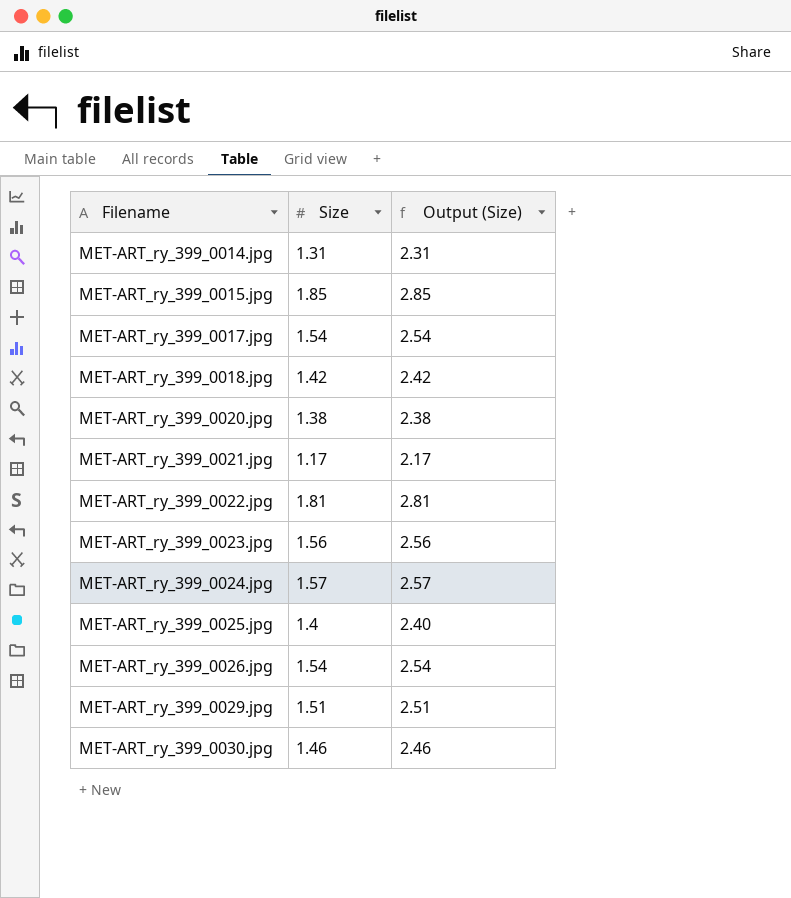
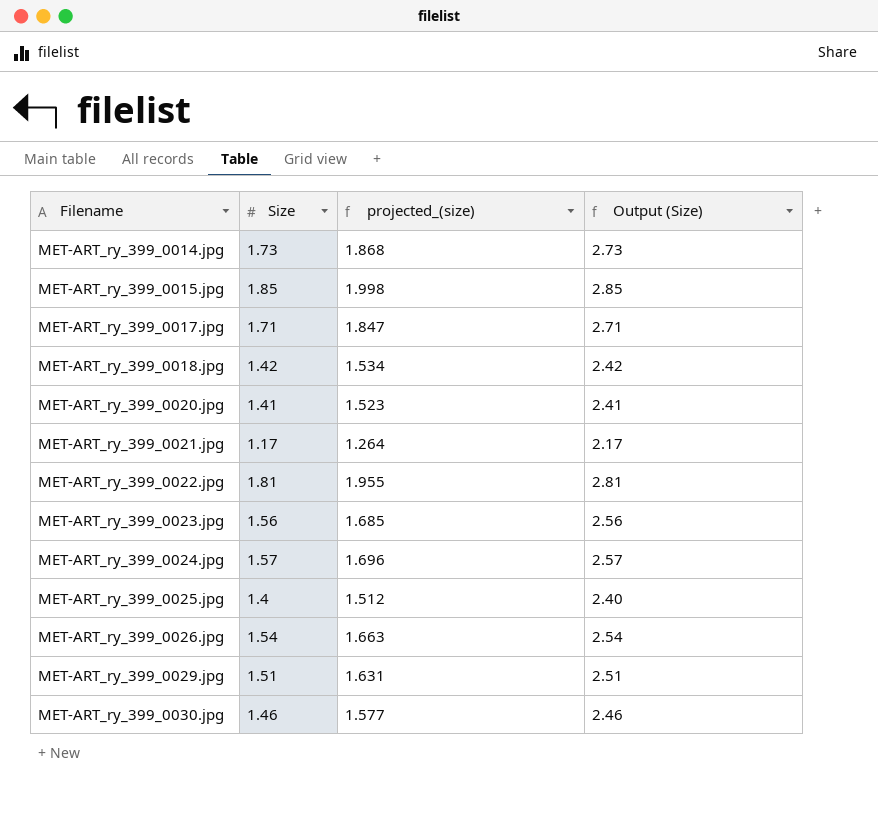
column projected_(size) | formula: none -> [Size] * 1.08
MET-ART_ry_399_0014.jpg | Size: 1.31 -> 1.73
MET-ART_ry_399_0014.jpg | Output (Size): 2.31 -> 2.73
MET-ART_ry_399_0017.jpg | Size: 1.54 -> 1.71
MET-ART_ry_399_0017.jpg | Output (Size): 2.54 -> 2.71
MET-ART_ry_399_0020.jpg | Size: 1.38 -> 1.41
MET-ART_ry_399_0020.jpg | Output (Size): 2.38 -> 2.41

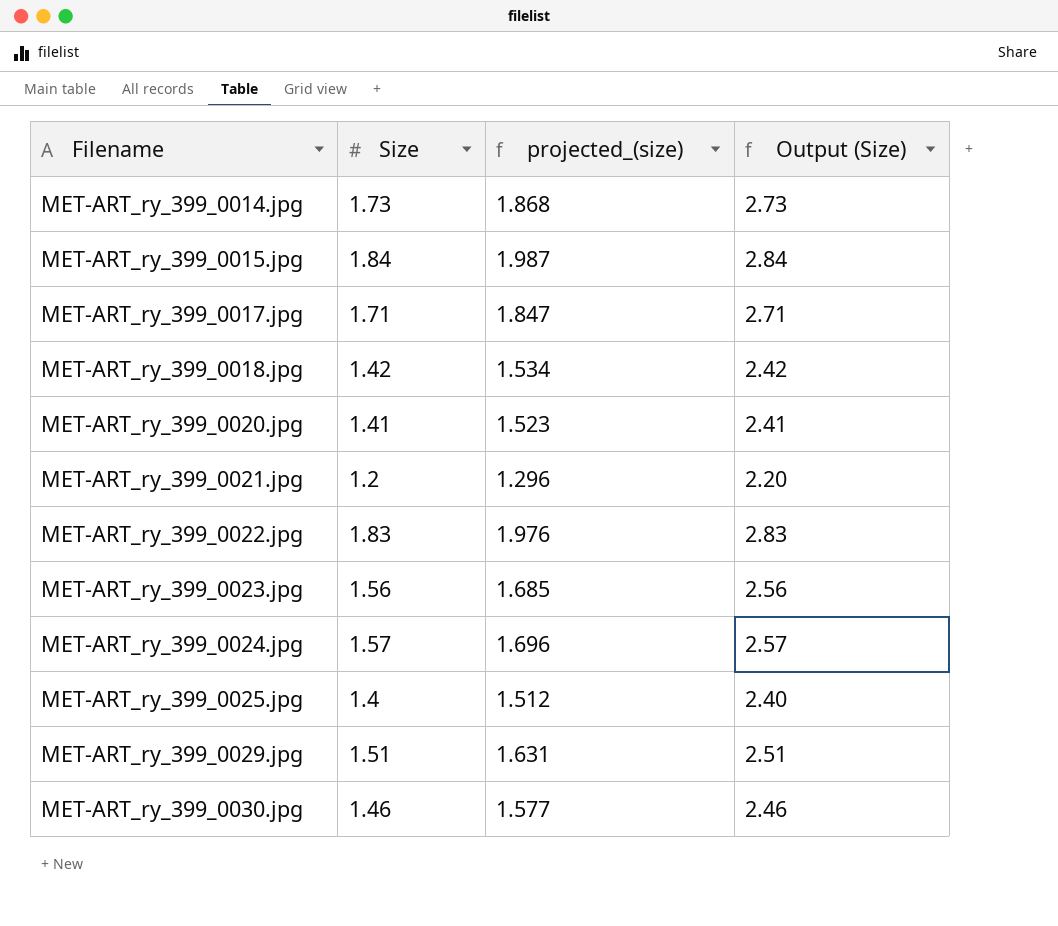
row MET-ART_ry_399_0026.jpg: 1.54 | 1.663 | 2.54 -> none
MET-ART_ry_399_0015.jpg | Size: 1.85 -> 1.84
MET-ART_ry_399_0015.jpg | projected_(size): 1.998 -> 1.987
MET-ART_ry_399_0015.jpg | Output (Size): 2.85 -> 2.84
MET-ART_ry_399_0021.jpg | Size: 1.17 -> 1.2
MET-ART_ry_399_0021.jpg | projected_(size): 1.264 -> 1.296
MET-ART_ry_399_0021.jpg | Output (Size): 2.17 -> 2.20
MET-ART_ry_399_0022.jpg | Size: 1.81 -> 1.83
MET-ART_ry_399_0022.jpg | projected_(size): 1.955 -> 1.976
MET-ART_ry_399_0022.jpg | Output (Size): 2.81 -> 2.83

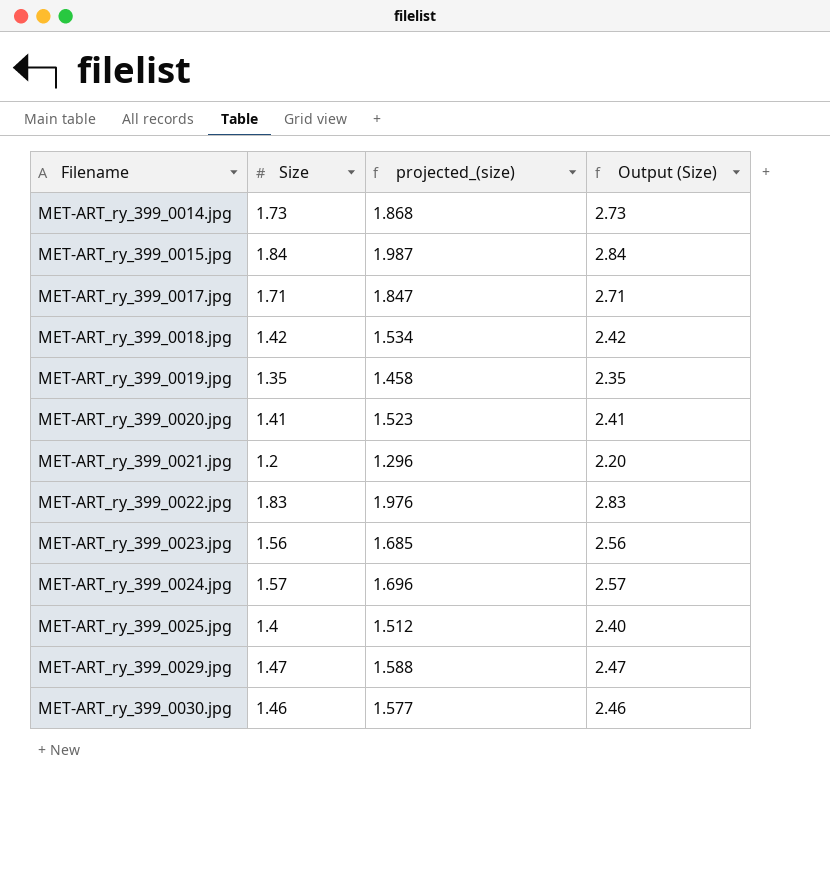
row MET-ART_ry_399_0019.jpg: none -> 1.35 | 1.458 | 2.35
MET-ART_ry_399_0029.jpg | Size: 1.51 -> 1.47
MET-ART_ry_399_0029.jpg | projected_(size): 1.631 -> 1.588
MET-ART_ry_399_0029.jpg | Output (Size): 2.51 -> 2.47

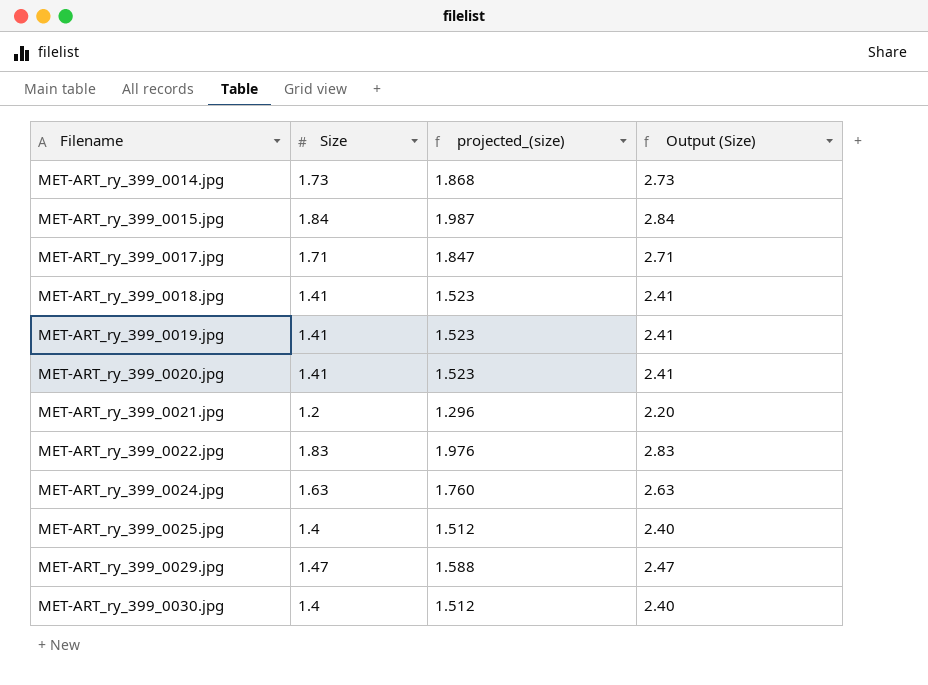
row MET-ART_ry_399_0023.jpg: 1.56 | 1.685 | 2.56 -> none
MET-ART_ry_399_0018.jpg | Size: 1.42 -> 1.41
MET-ART_ry_399_0018.jpg | projected_(size): 1.534 -> 1.523
MET-ART_ry_399_0018.jpg | Output (Size): 2.42 -> 2.41
MET-ART_ry_399_0019.jpg | Size: 1.35 -> 1.41
MET-ART_ry_399_0019.jpg | projected_(size): 1.458 -> 1.523
MET-ART_ry_399_0019.jpg | Output (Size): 2.35 -> 2.41
MET-ART_ry_399_0024.jpg | Size: 1.57 -> 1.63
MET-ART_ry_399_0024.jpg | projected_(size): 1.696 -> 1.760
MET-ART_ry_399_0024.jpg | Output (Size): 2.57 -> 2.63
MET-ART_ry_399_0030.jpg | Size: 1.46 -> 1.4
MET-ART_ry_399_0030.jpg | projected_(size): 1.577 -> 1.512
MET-ART_ry_399_0030.jpg | Output (Size): 2.46 -> 2.40

